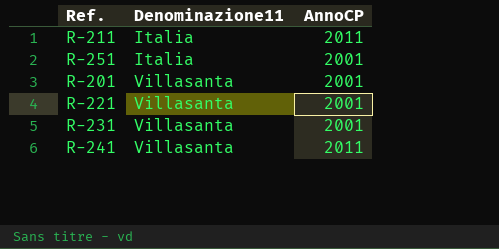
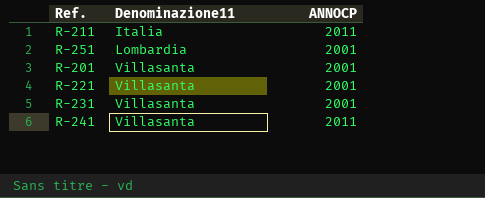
column name: AnnoCP -> ANNOCP
R-251 | Denominazione11: Italia -> Lombardia

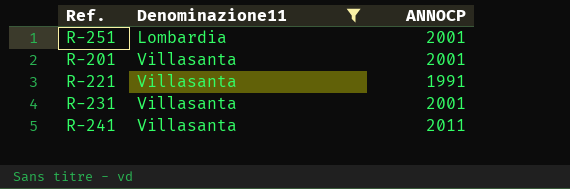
filter: none -> Denominazione11 != Italia
R-221 | ANNOCP: 2001 -> 1991

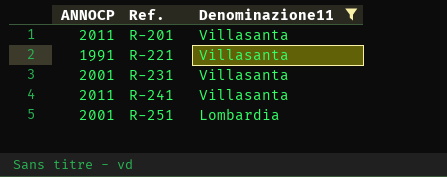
row order: Denominazione11 ascending -> Ref. ascending
column ANNOCP | position: 3 -> 1
R-201 | ANNOCP: 2001 -> 2011

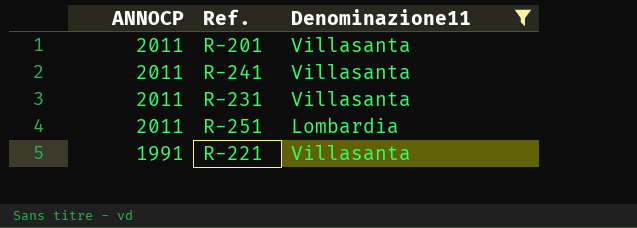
row order: Ref. ascending -> ANNOCP descending
R-231 | ANNOCP: 2001 -> 2011
R-251 | ANNOCP: 2001 -> 2011

